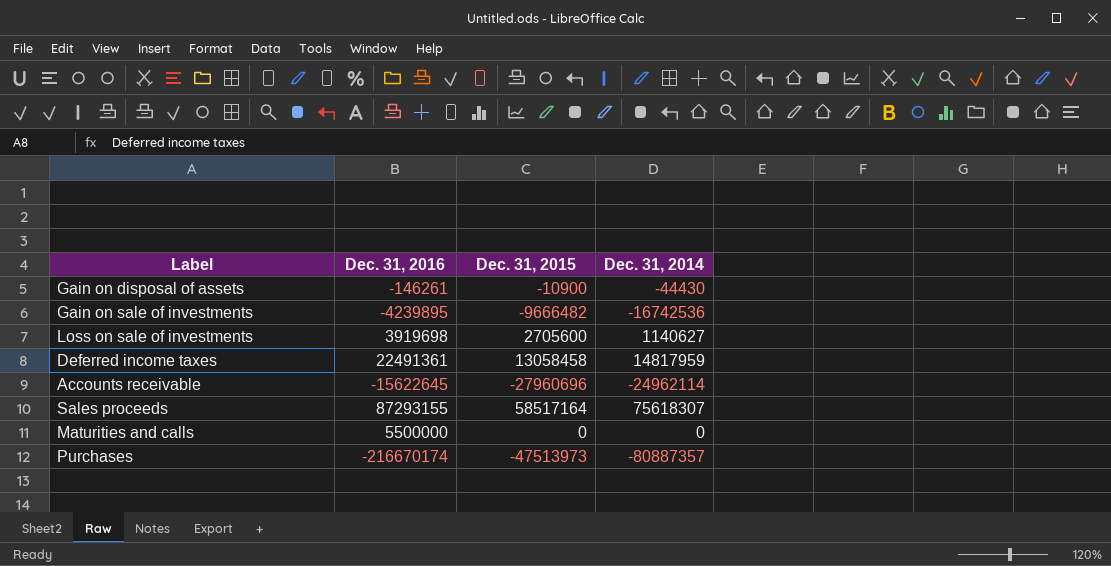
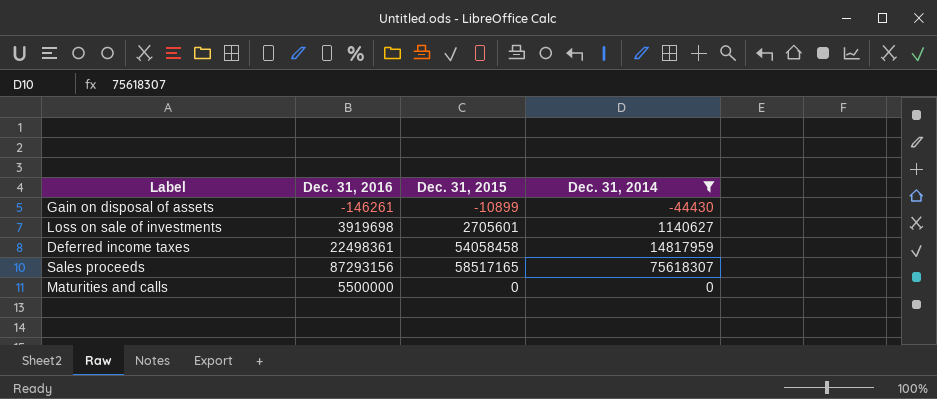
filter: none -> Dec. 31, 2014 >= -44430
Gain on disposal of assets | Dec. 31, 2015: -10900 -> -10899
Loss on sale of investments | Dec. 31, 2015: 2705600 -> 2705601
Deferred income taxes | Dec. 31, 2016: 22491361 -> 22498361
Deferred income taxes | Dec. 31, 2015: 13058458 -> 54058458
Sales proceeds | Dec. 31, 2016: 87293155 -> 87293156
Sales proceeds | Dec. 31, 2015: 58517164 -> 58517165

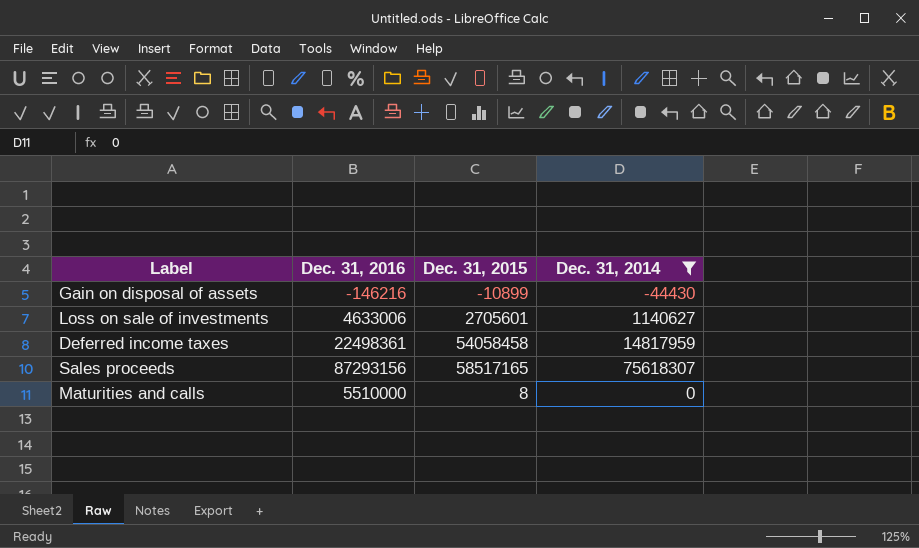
Gain on disposal of assets | Dec. 31, 2016: -146261 -> -146216
Loss on sale of investments | Dec. 31, 2016: 3919698 -> 4633006
Maturities and calls | Dec. 31, 2016: 5500000 -> 5510000
Maturities and calls | Dec. 31, 2015: 0 -> 8

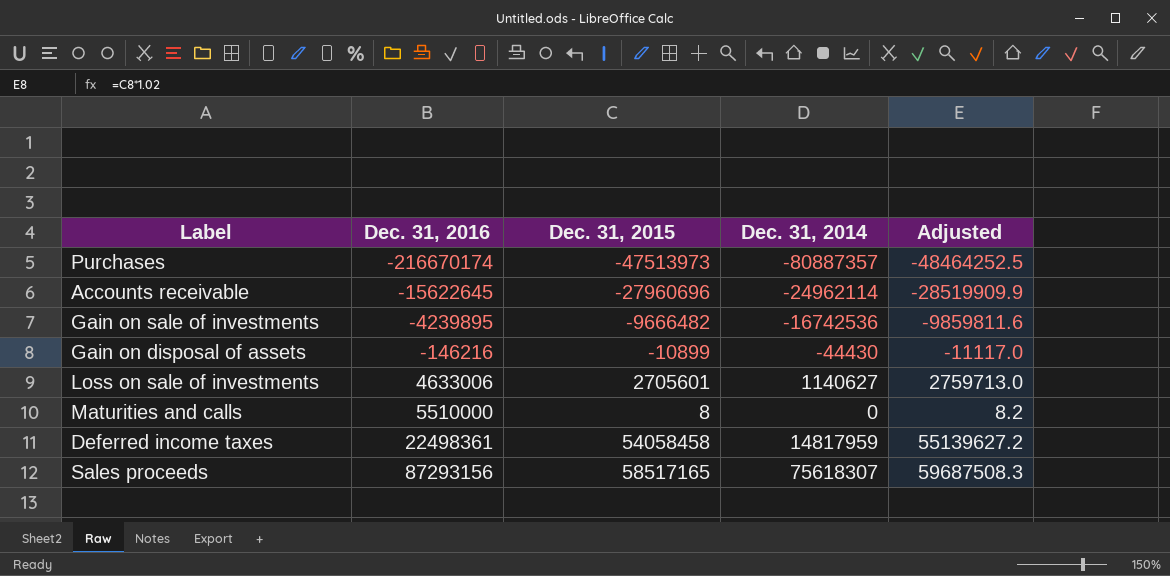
filter: Dec. 31, 2014 >= -44430 -> none
row order: none -> Dec. 31, 2016 ascending
column Adjusted | formula: none -> [Dec. 31, 2015] * 1.02

